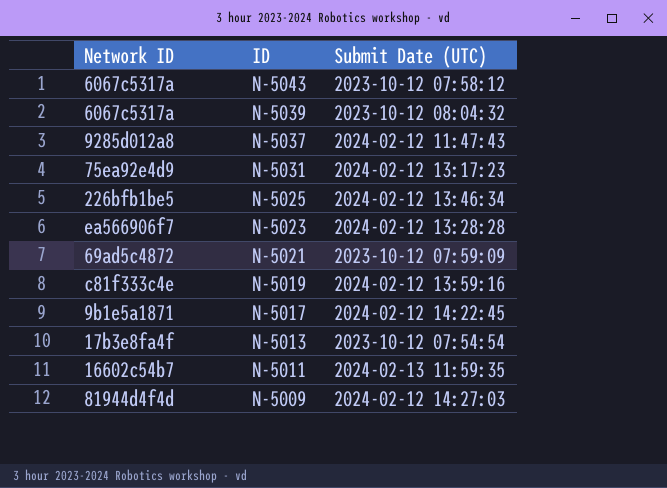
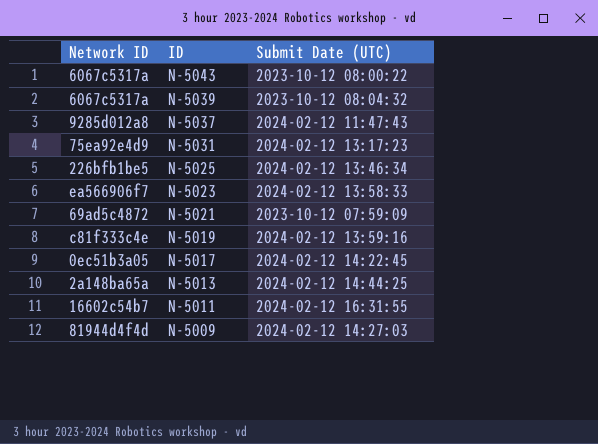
N-5043 | Submit Date (UTC): 2023-10-12 07:58:12 -> 2023-10-12 08:00:22
N-5023 | Submit Date (UTC): 2024-02-12 13:28:28 -> 2024-02-12 13:58:33
N-5017 | Network ID: 9b1e5a1871 -> 0ec51b3a05
N-5013 | Network ID: 17b3e8fa4f -> 2a148ba65a
N-5013 | Submit Date (UTC): 2023-10-12 07:54:54 -> 2024-02-12 14:44:25
N-5011 | Submit Date (UTC): 2024-02-13 11:59:35 -> 2024-02-12 16:31:55

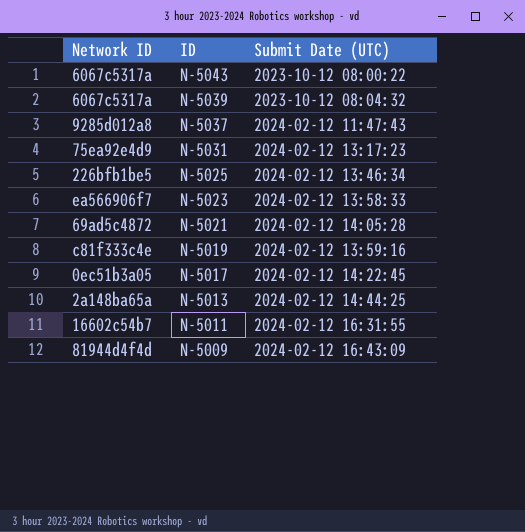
N-5021 | Submit Date (UTC): 2023-10-12 07:59:09 -> 2024-02-12 14:05:28
N-5009 | Submit Date (UTC): 2024-02-12 14:27:03 -> 2024-02-12 16:43:09

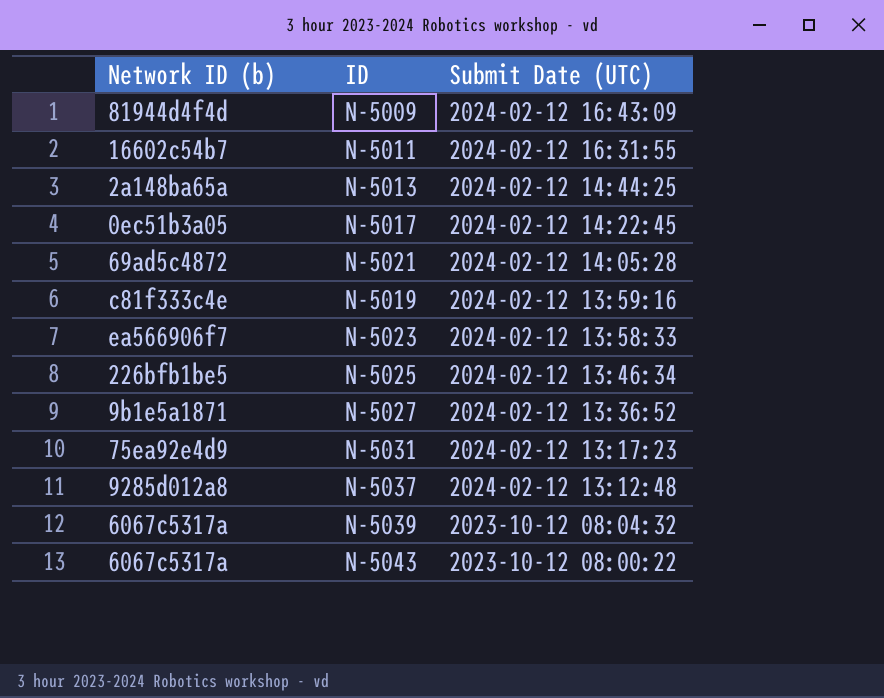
row order: ID descending -> Submit Date (UTC) descending
column name: Network ID -> Network ID (b)
row N-5027: none -> 9b1e5a1871 | 2024-02-12 13:36:52
N-5037 | Submit Date (UTC): 2024-02-12 11:47:43 -> 2024-02-12 13:12:48

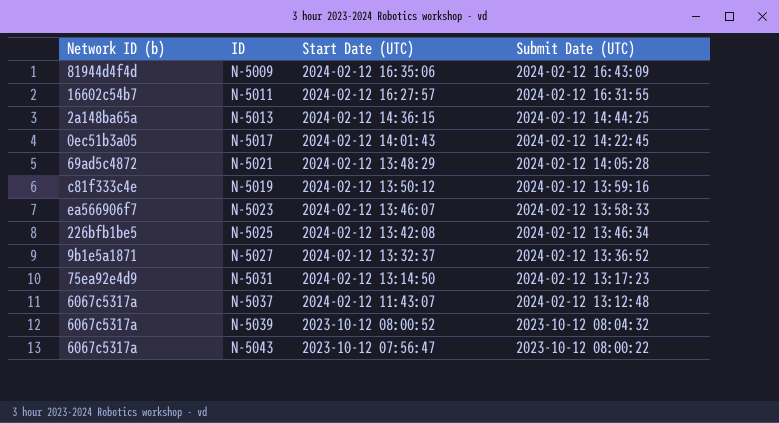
column Start Date (UTC) | position: none -> 3
N-5037 | Network ID (b): 9285d012a8 -> 6067c5317a

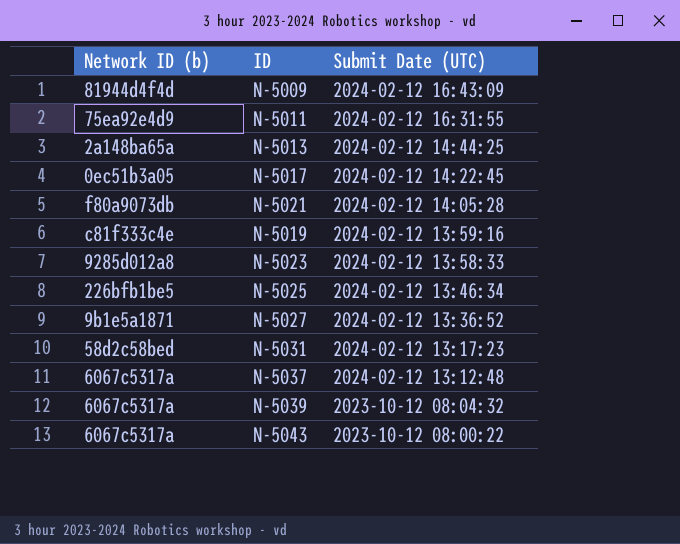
column Start Date (UTC) | position: 3 -> none
N-5011 | Network ID (b): 16602c54b7 -> 75ea92e4d9
N-5021 | Network ID (b): 69ad5c4872 -> f80a9073db
N-5023 | Network ID (b): ea566906f7 -> 9285d012a8
N-5031 | Network ID (b): 75ea92e4d9 -> 58d2c58bed

